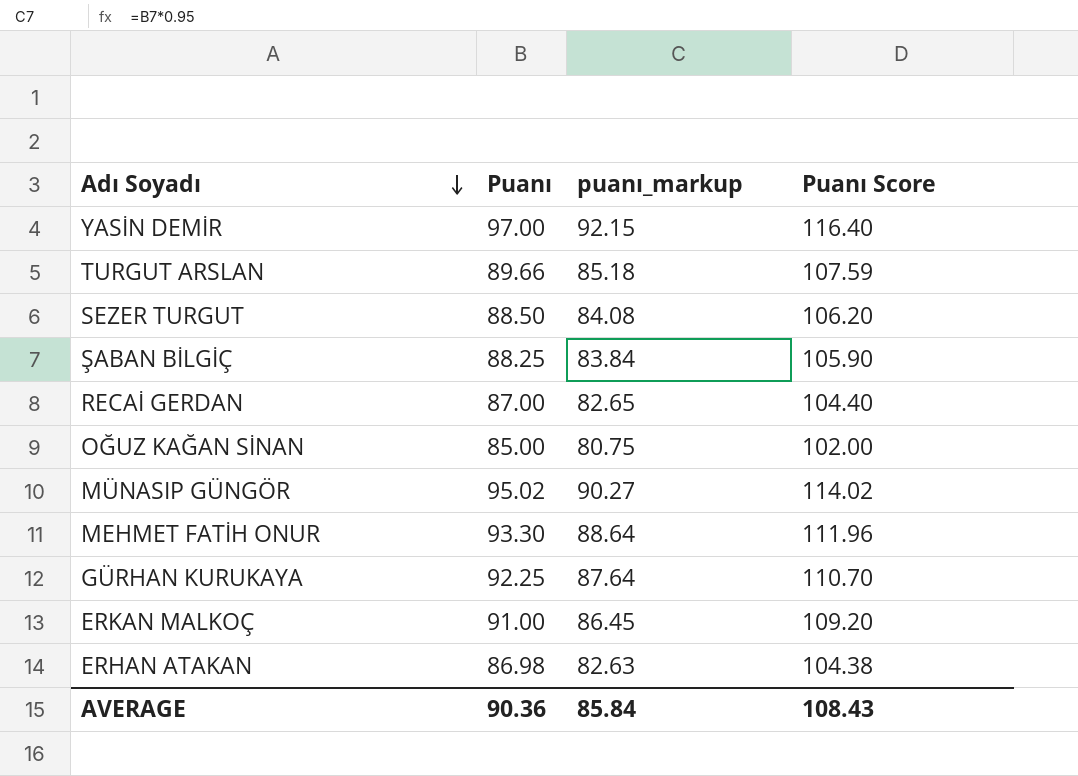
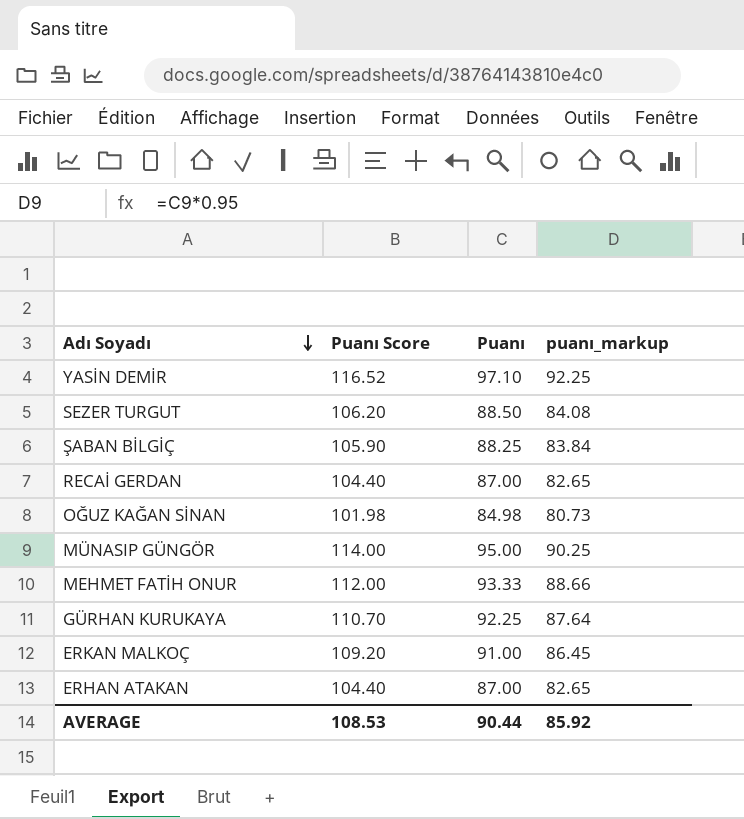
column Puanı Score | position: 4 -> 2
row TURGUT ARSLAN: 89.66 | 85.18 | 107.59 -> none
YASİN DEMİR | Puanı Score: 116.40 -> 116.52
YASİN DEMİR | Puanı: 97.00 -> 97.10
YASİN DEMİR | puanı_markup: 92.15 -> 92.25
OĞUZ KAĞAN SİNAN | Puanı Score: 102.00 -> 101.98
OĞUZ KAĞAN SİNAN | Puanı: 85.00 -> 84.98
OĞUZ KAĞAN SİNAN | puanı_markup: 80.75 -> 80.73
MÜNASIP GÜNGÖR | Puanı Score: 114.02 -> 114.00
MÜNASIP GÜNGÖR | Puanı: 95.02 -> 95.00
MÜNASIP GÜNGÖR | puanı_markup: 90.27 -> 90.25
MEHMET FATİH ONUR | Puanı Score: 111.96 -> 112.00
MEHMET FATİH ONUR | Puanı: 93.30 -> 93.33
MEHMET FATİH ONUR | puanı_markup: 88.64 -> 88.66
ERHAN ATAKAN | Puanı Score: 104.38 -> 104.40
ERHAN ATAKAN | Puanı: 86.98 -> 87.00
ERHAN ATAKAN | puanı_markup: 82.63 -> 82.65
AVERAGE | Puanı Score: 108.43 -> 108.53
AVERAGE | Puanı: 90.36 -> 90.44
AVERAGE | puanı_markup: 85.84 -> 85.92

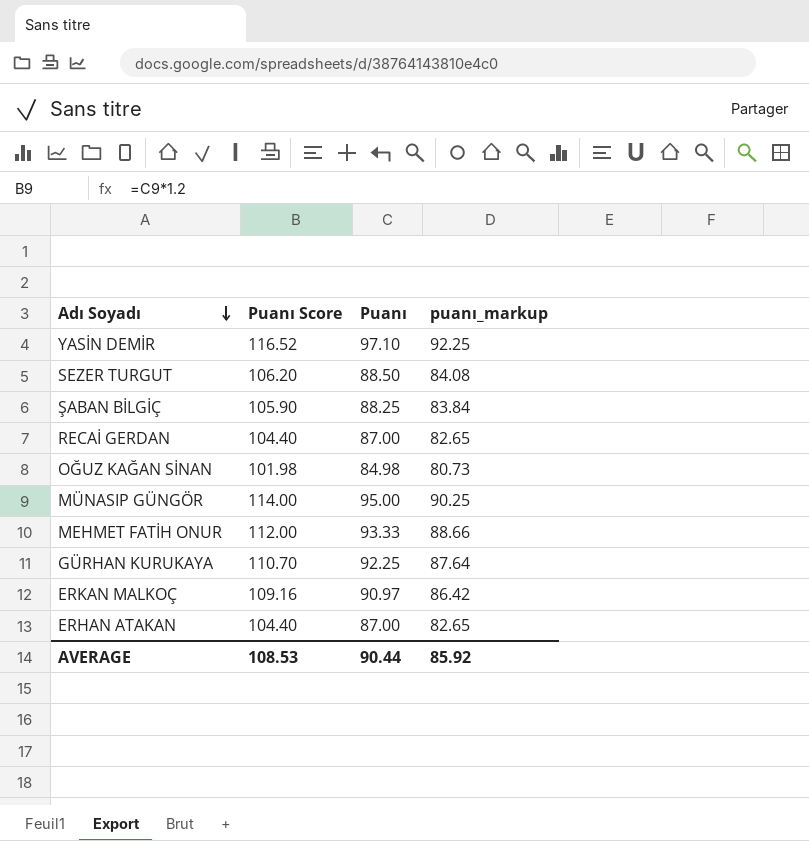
ERKAN MALKOÇ | Puanı Score: 109.20 -> 109.16
ERKAN MALKOÇ | Puanı: 91.00 -> 90.97
ERKAN MALKOÇ | puanı_markup: 86.45 -> 86.42

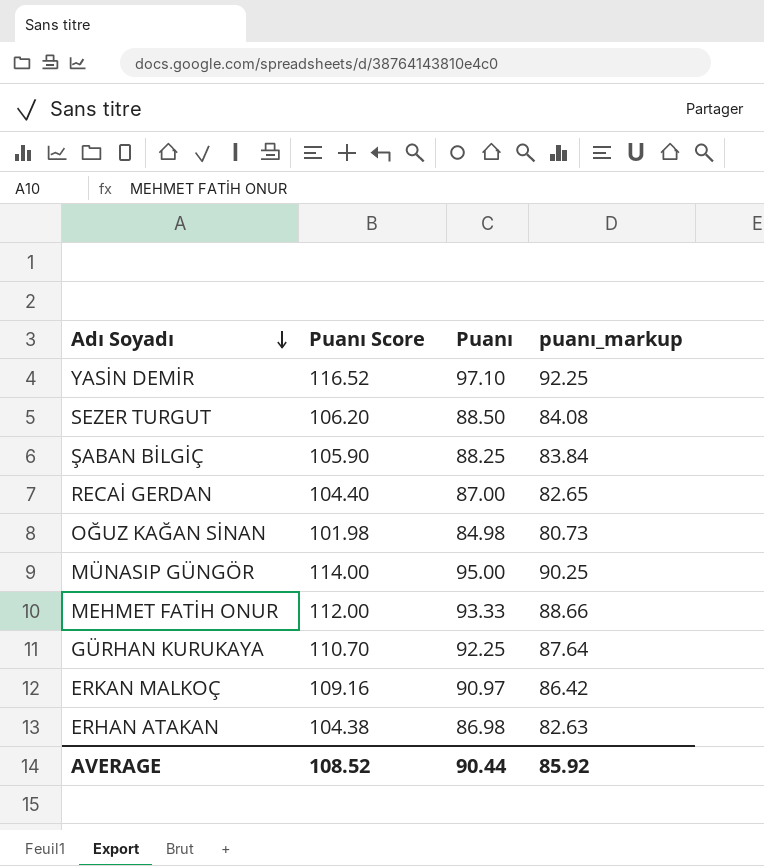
ERHAN ATAKAN | Puanı Score: 104.40 -> 104.38
ERHAN ATAKAN | Puanı: 87.00 -> 86.98
ERHAN ATAKAN | puanı_markup: 82.65 -> 82.63
AVERAGE | Puanı Score: 108.53 -> 108.52

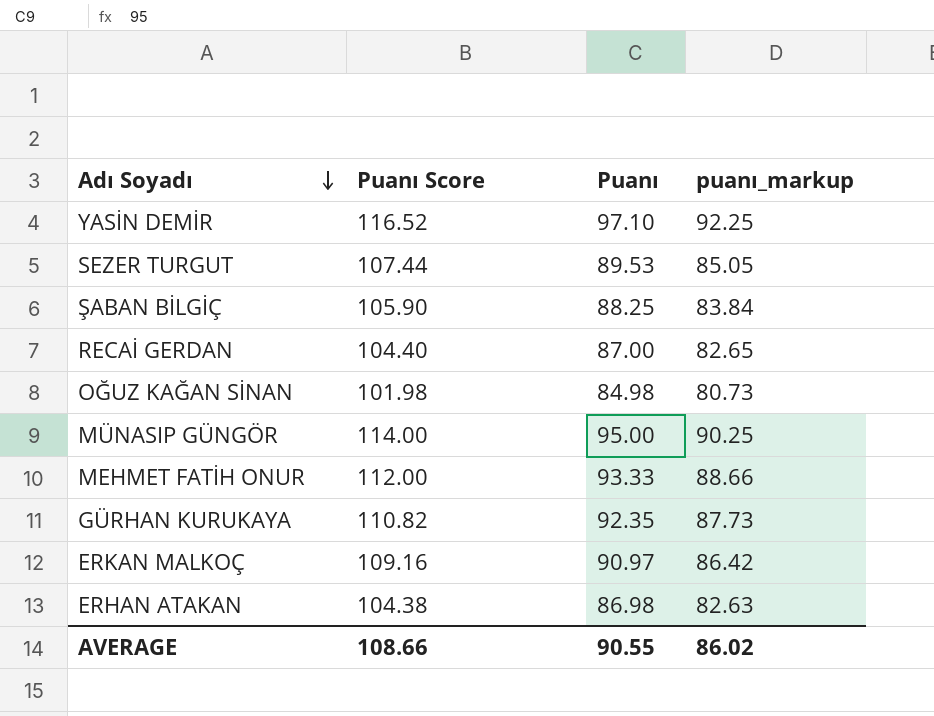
SEZER TURGUT | Puanı Score: 106.20 -> 107.44
SEZER TURGUT | Puanı: 88.50 -> 89.53
SEZER TURGUT | puanı_markup: 84.08 -> 85.05
GÜRHAN KURUKAYA | Puanı Score: 110.70 -> 110.82
GÜRHAN KURUKAYA | Puanı: 92.25 -> 92.35
GÜRHAN KURUKAYA | puanı_markup: 87.64 -> 87.73
AVERAGE | Puanı Score: 108.52 -> 108.66
AVERAGE | Puanı: 90.44 -> 90.55
AVERAGE | puanı_markup: 85.92 -> 86.02

